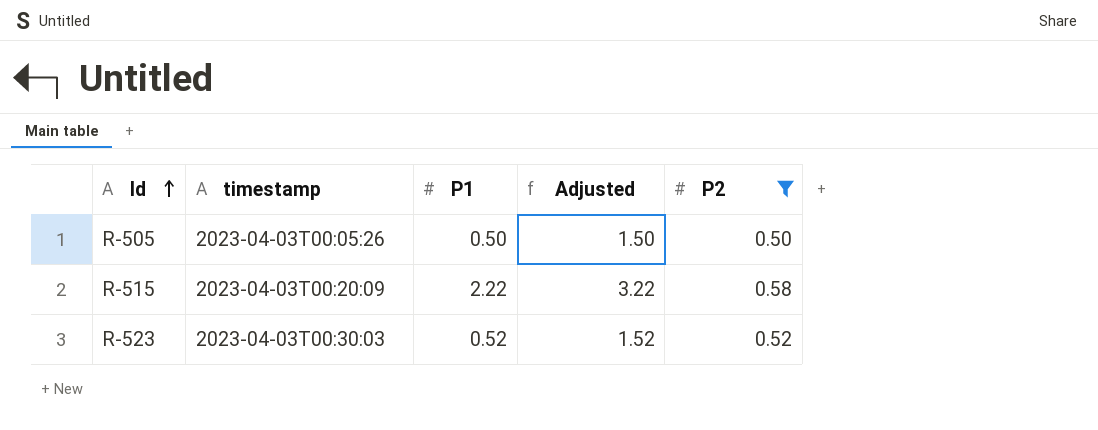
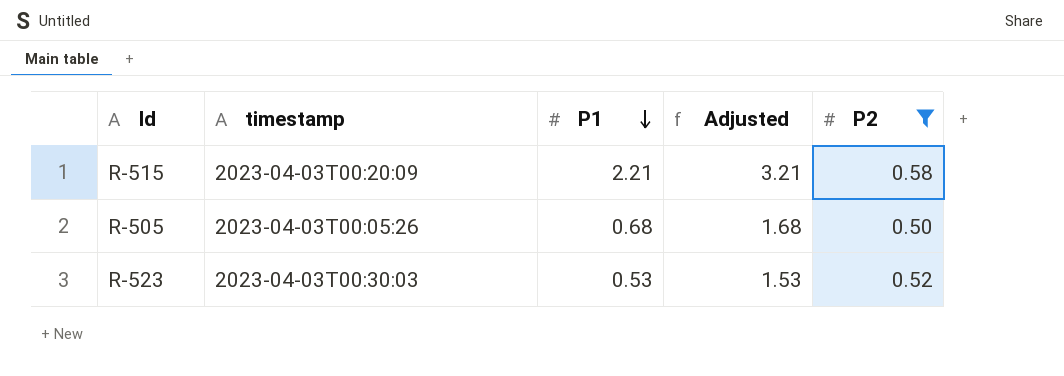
row order: Id ascending -> P1 descending
R-515 | P1: 2.22 -> 2.21
R-515 | Adjusted: 3.22 -> 3.21
R-505 | P1: 0.50 -> 0.68
R-505 | Adjusted: 1.50 -> 1.68
R-523 | P1: 0.52 -> 0.53
R-523 | Adjusted: 1.52 -> 1.53

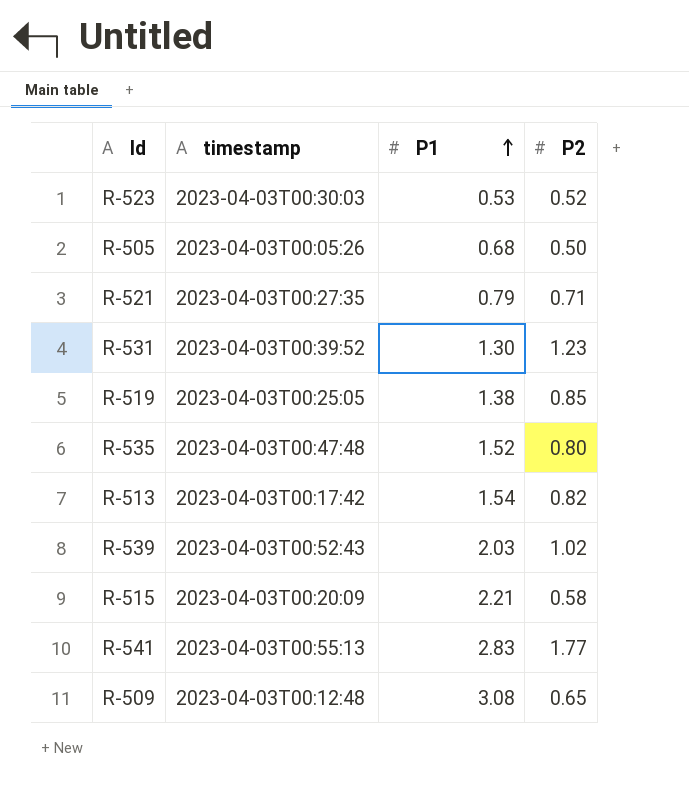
filter: P2 <= 0.58 -> none
row order: P1 descending -> P1 ascending
column Adjusted | formula: [P1] + 1 -> none

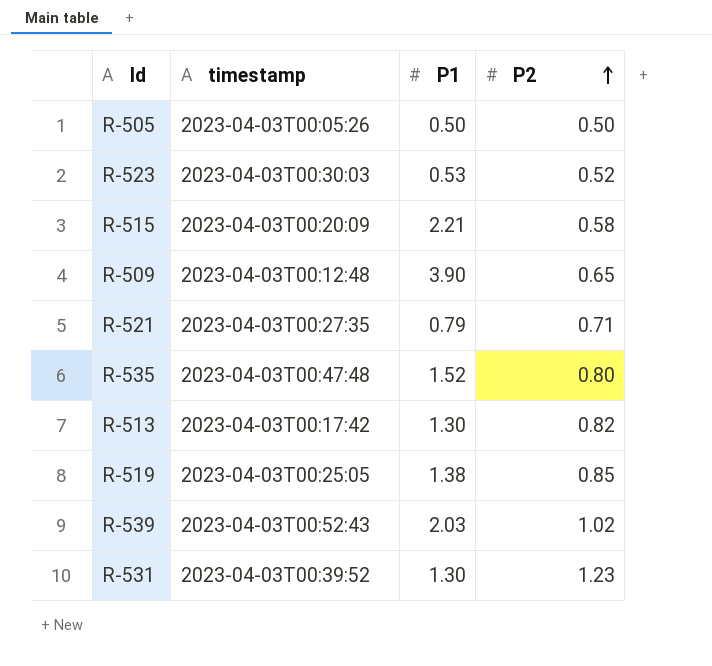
row order: P1 ascending -> P2 ascending
row R-541: 2023-04-03T00:55:13 | 2.83 | 1.77 -> none
R-505 | P1: 0.68 -> 0.50
R-509 | P1: 3.08 -> 3.90
R-513 | P1: 1.54 -> 1.30

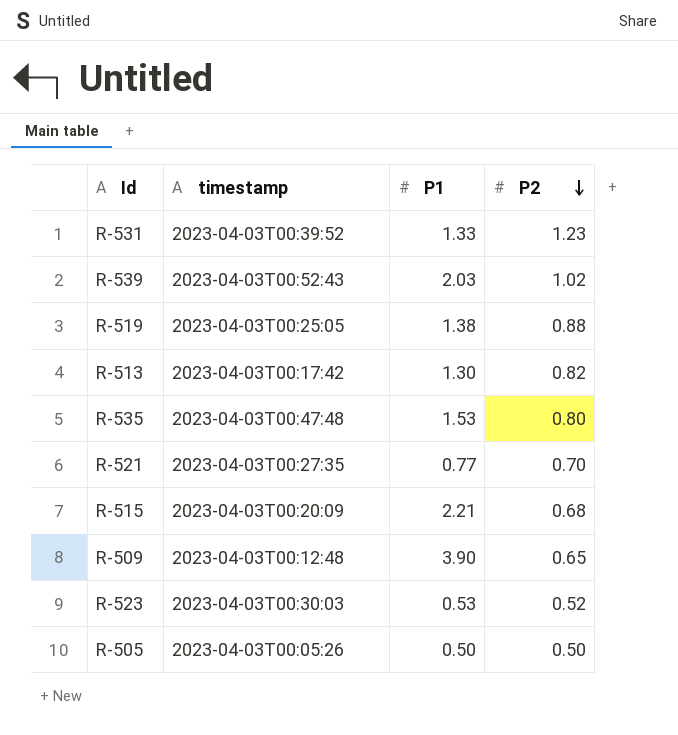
row order: P2 ascending -> P2 descending
R-531 | P1: 1.30 -> 1.33
R-519 | P2: 0.85 -> 0.88
R-535 | P1: 1.52 -> 1.53
R-521 | P1: 0.79 -> 0.77
R-521 | P2: 0.71 -> 0.70
R-515 | P2: 0.58 -> 0.68

